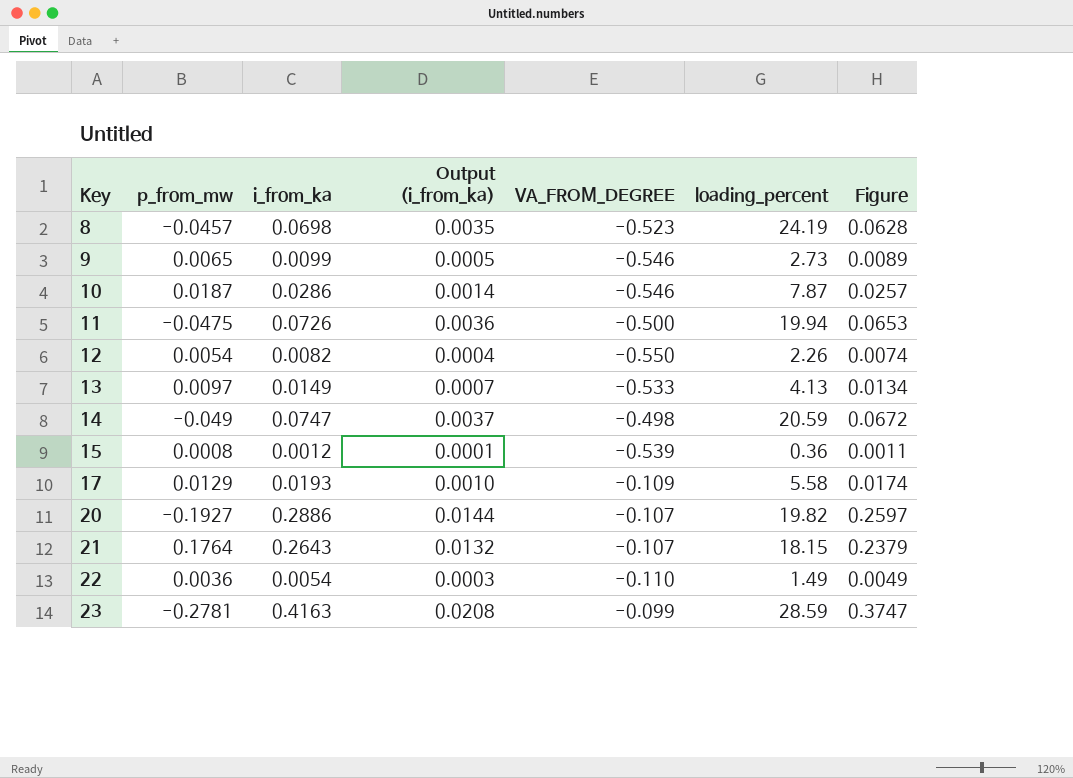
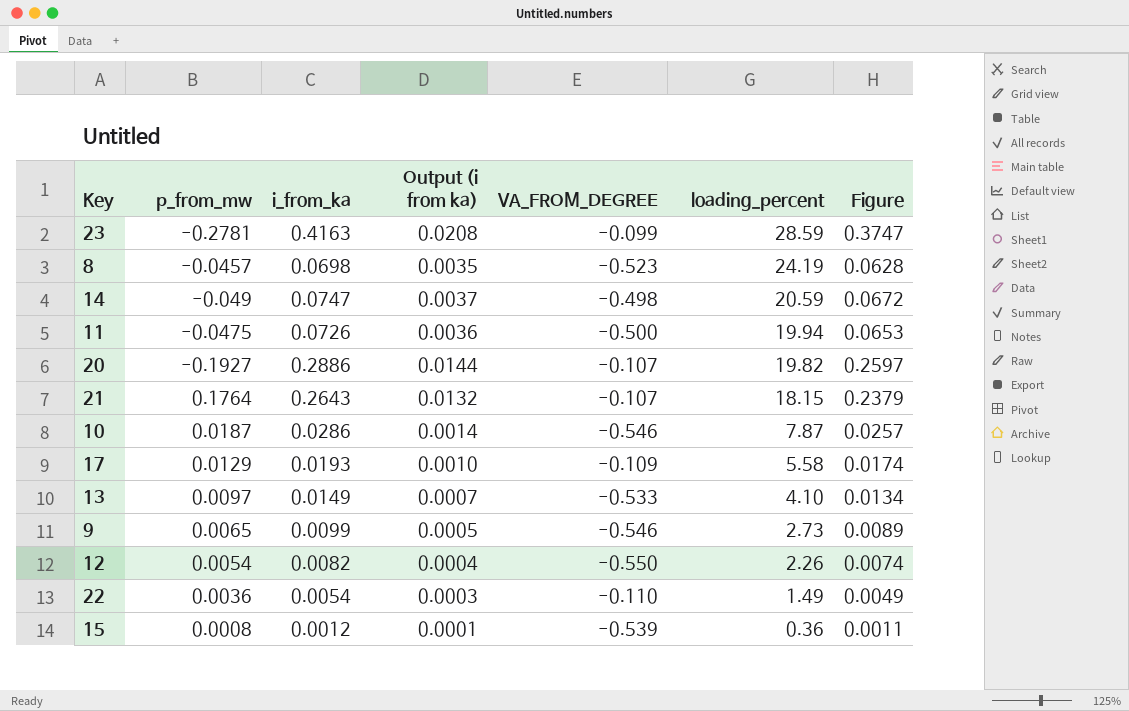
row order: Key ascending -> loading_percent descending
column name: Output (i_from_ka) -> Output (i from ka)
13 | loading_percent: 4.13 -> 4.10

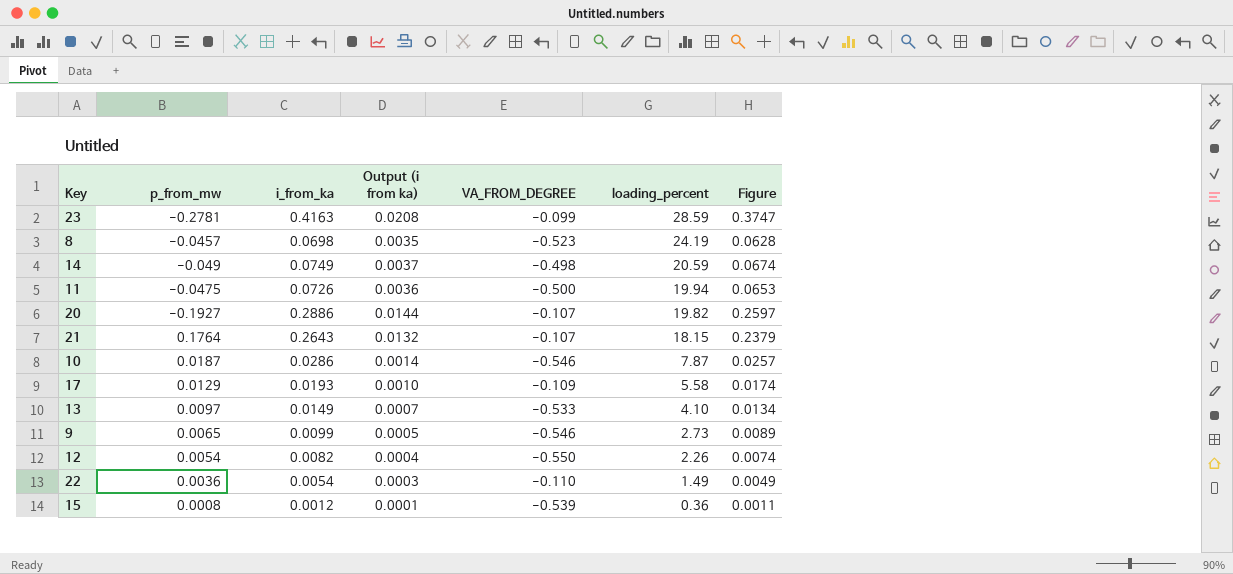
14 | i_from_ka: 0.0747 -> 0.0749
14 | Figure: 0.0672 -> 0.0674

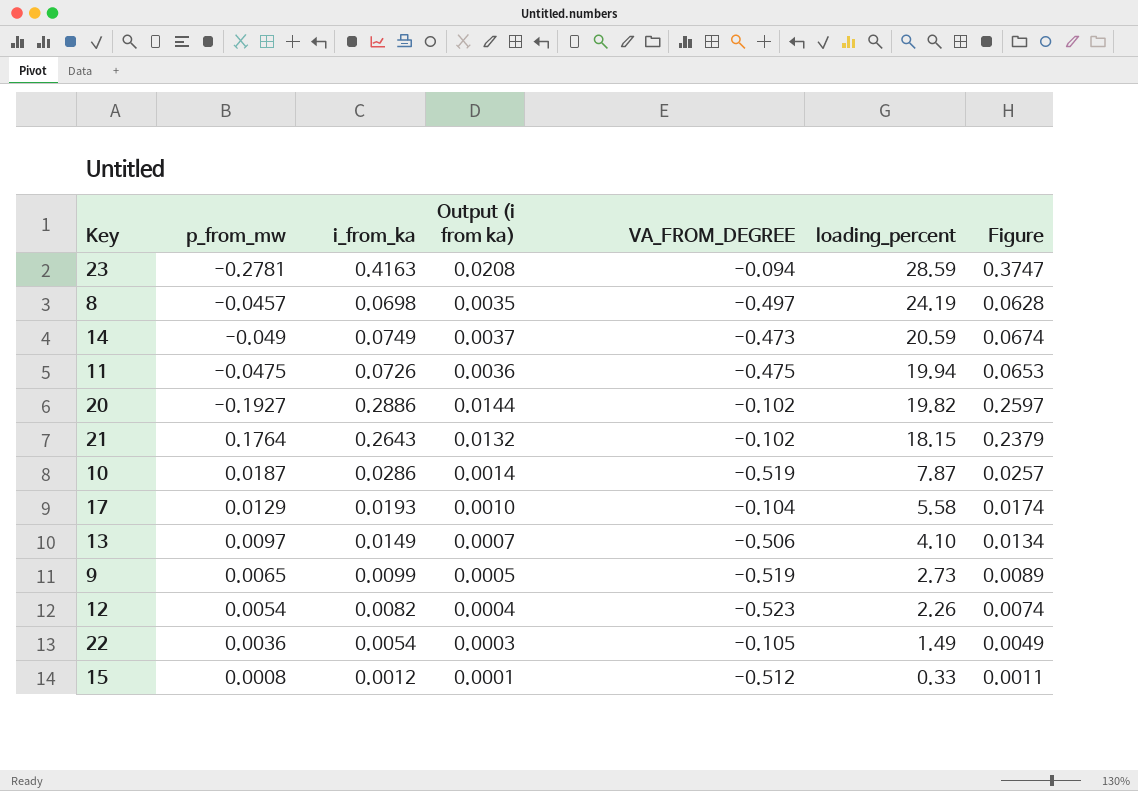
23 | VA_FROM_DEGREE: -0.099 -> -0.094
8 | VA_FROM_DEGREE: -0.523 -> -0.497
14 | VA_FROM_DEGREE: -0.498 -> -0.473
11 | VA_FROM_DEGREE: -0.500 -> -0.475
20 | VA_FROM_DEGREE: -0.107 -> -0.102
21 | VA_FROM_DEGREE: -0.107 -> -0.102
10 | VA_FROM_DEGREE: -0.546 -> -0.519
17 | VA_FROM_DEGREE: -0.109 -> -0.104
13 | VA_FROM_DEGREE: -0.533 -> -0.506
9 | VA_FROM_DEGREE: -0.546 -> -0.519
12 | VA_FROM_DEGREE: -0.550 -> -0.523
22 | VA_FROM_DEGREE: -0.110 -> -0.105
15 | VA_FROM_DEGREE: -0.539 -> -0.512
15 | loading_percent: 0.36 -> 0.33

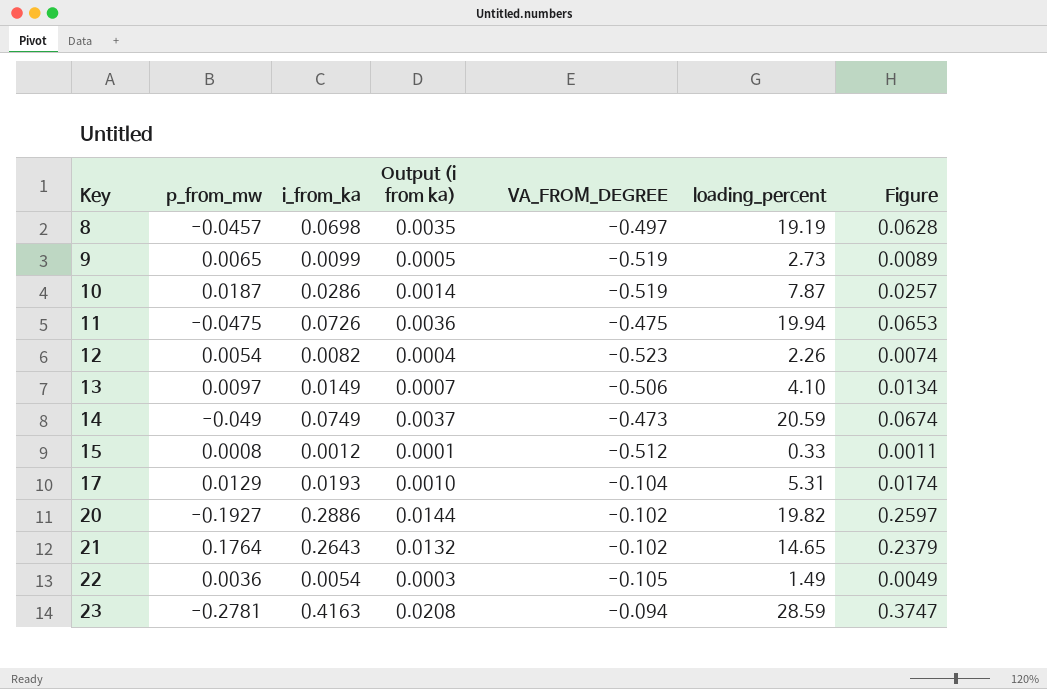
row order: loading_percent descending -> Key ascending
8 | loading_percent: 24.19 -> 19.19
17 | loading_percent: 5.58 -> 5.31
21 | loading_percent: 18.15 -> 14.65

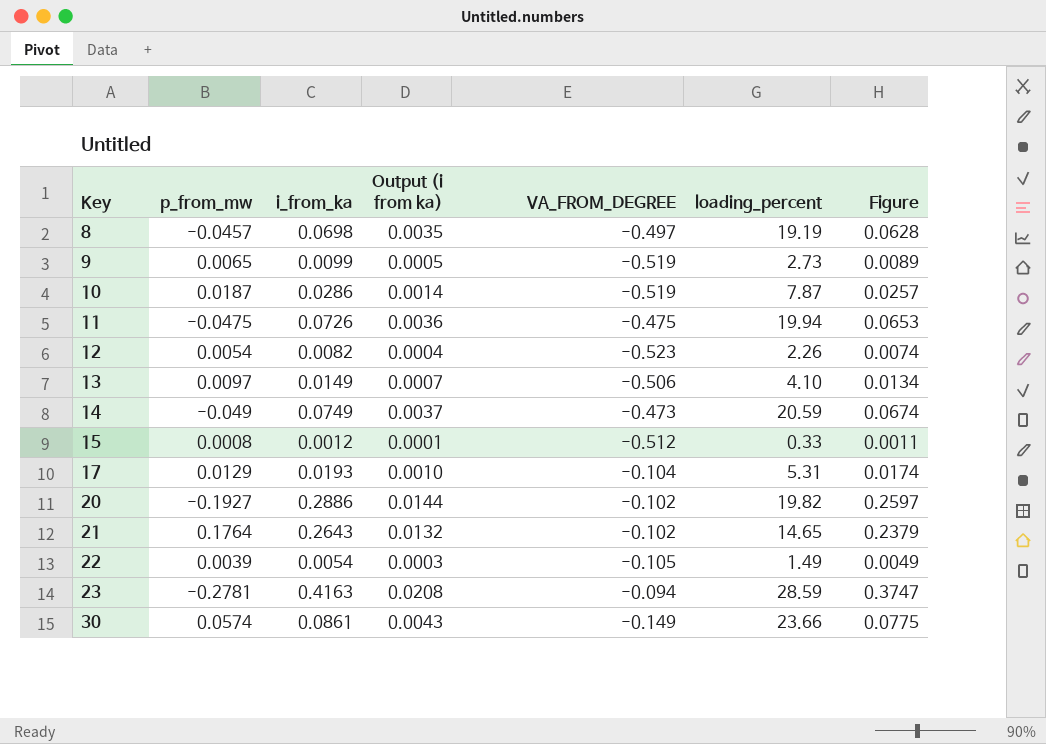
22 | p_from_mw: 0.0036 -> 0.0039
row 30: none -> 0.0574 | 0.0861 | 0.0043 | -0.149 | 23.66 | 0.0775

